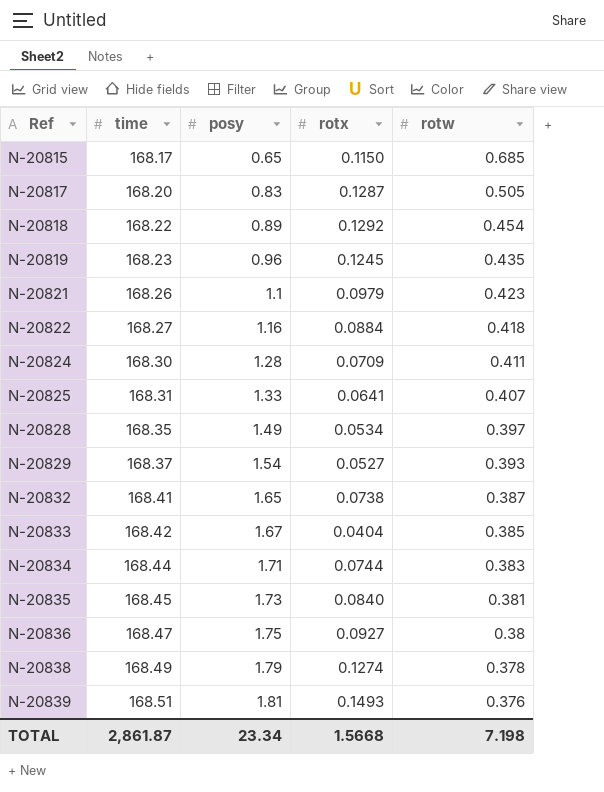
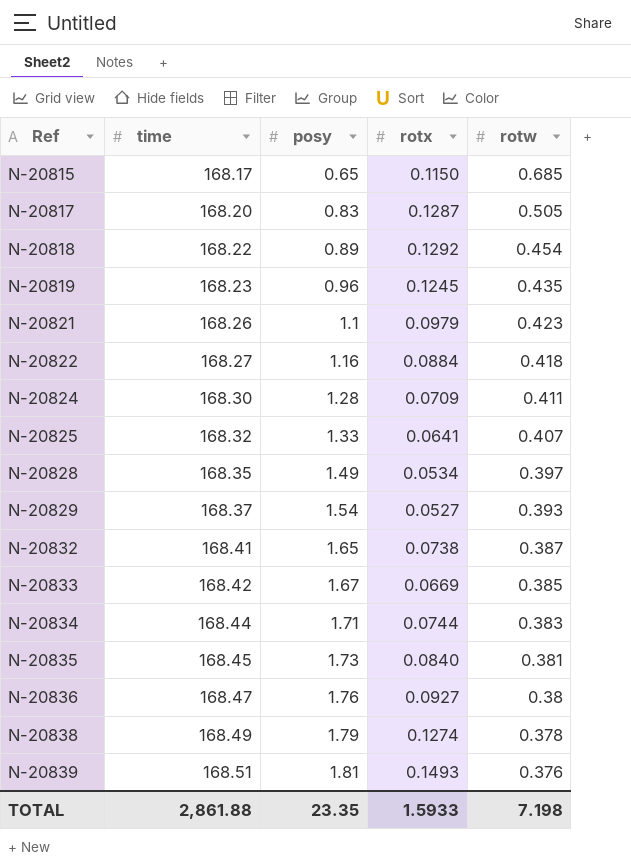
N-20825 | time: 168.31 -> 168.32
N-20833 | rotx: 0.0404 -> 0.0669
N-20836 | posy: 1.75 -> 1.76
TOTAL | time: 2,861.87 -> 2,861.88
TOTAL | posy: 23.34 -> 23.35
TOTAL | rotx: 1.5668 -> 1.5933

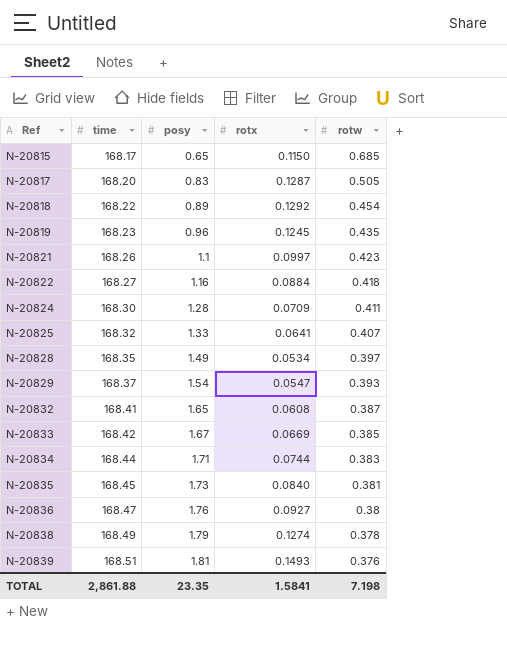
N-20821 | rotx: 0.0979 -> 0.0997
N-20829 | rotx: 0.0527 -> 0.0547
N-20832 | rotx: 0.0738 -> 0.0608
TOTAL | rotx: 1.5933 -> 1.5841

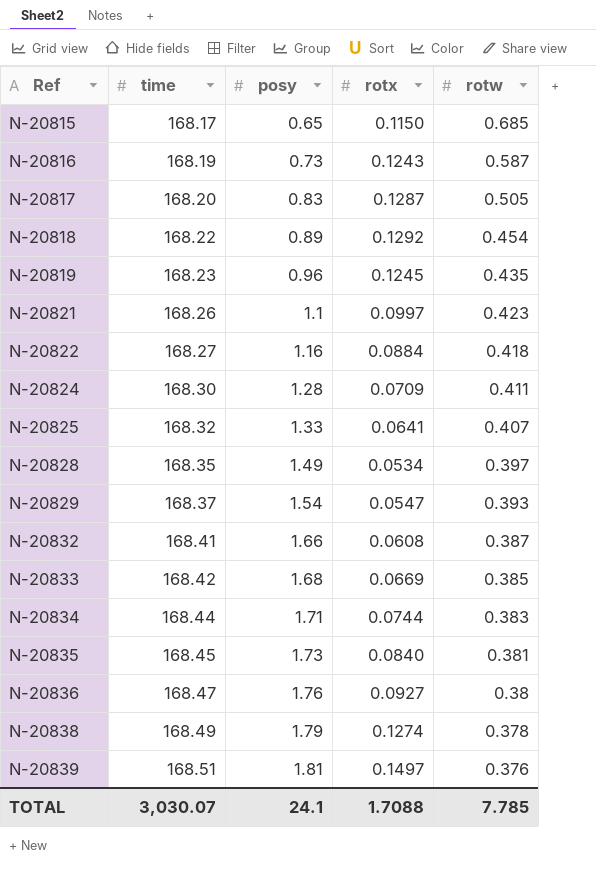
row N-20816: none -> 168.19 | 0.73 | 0.1243 | 0.587
N-20832 | posy: 1.65 -> 1.66
N-20833 | posy: 1.67 -> 1.68
N-20839 | rotx: 0.1493 -> 0.1497
TOTAL | time: 2,861.88 -> 3,030.07
TOTAL | posy: 23.35 -> 24.1
TOTAL | rotx: 1.5841 -> 1.7088
TOTAL | rotw: 7.198 -> 7.785

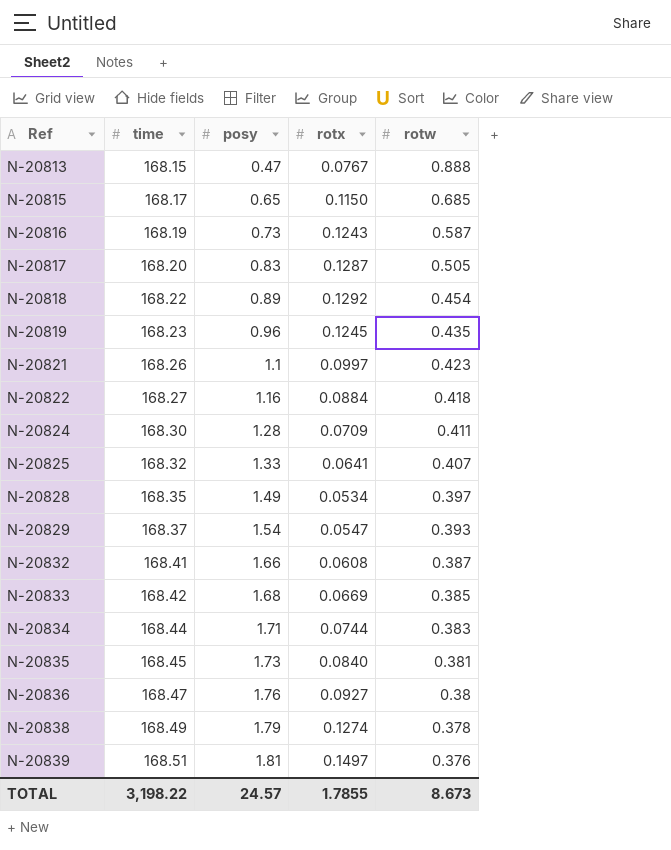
row N-20813: none -> 168.15 | 0.47 | 0.0767 | 0.888
TOTAL | time: 3,030.07 -> 3,198.22
TOTAL | posy: 24.1 -> 24.57
TOTAL | rotx: 1.7088 -> 1.7855
TOTAL | rotw: 7.785 -> 8.673

